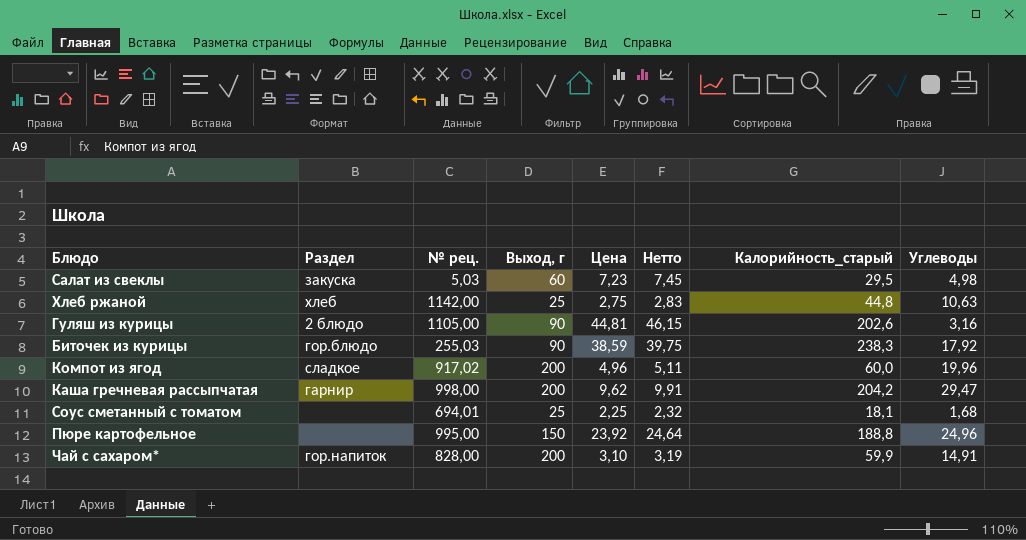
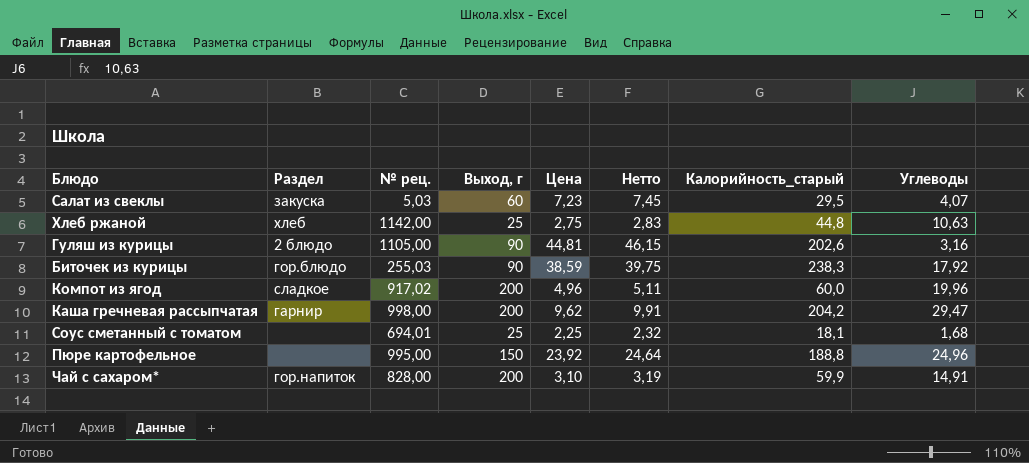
Салат из свеклы | Углеводы: 4,98 -> 4,07

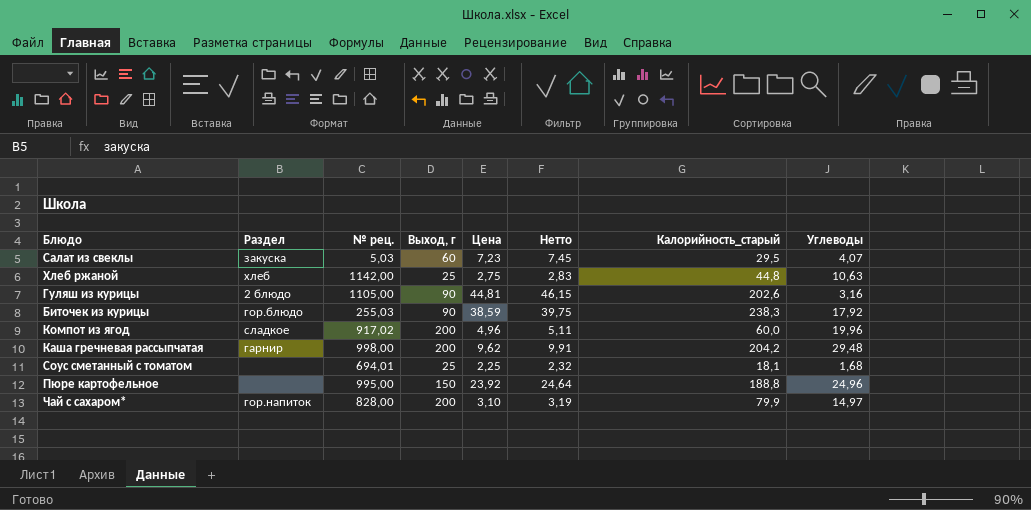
Каша гречневая рассыпчатая | Углеводы: 29,47 -> 29,48
Чай с сахаром* | Калорийность_старый: 59,9 -> 79,9
Чай с сахаром* | Углеводы: 14,91 -> 14,97

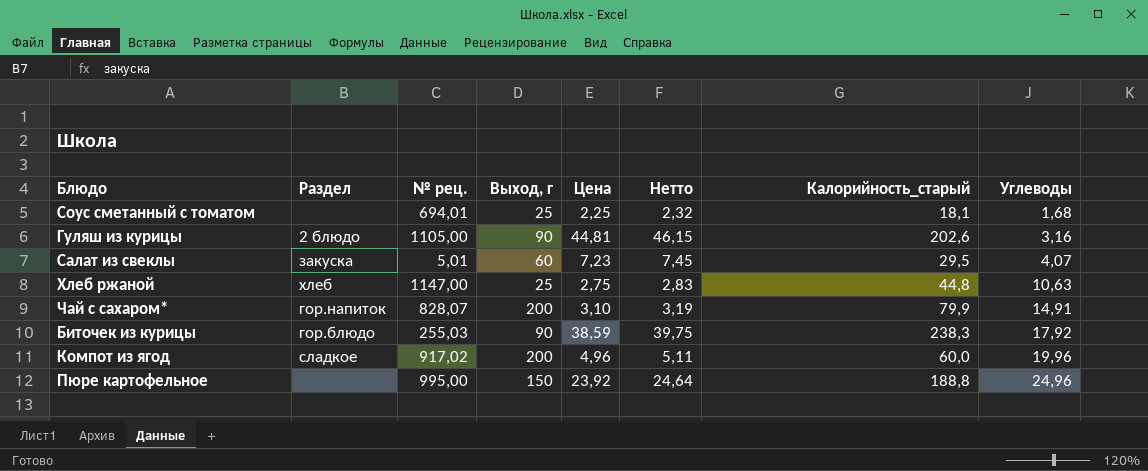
row order: none -> Углеводы ascending
row Каша гречневая рассыпчатая: гарнир | 998,00 | 200 | 9,62 | 9,91 | 204,2 | 29,48 -> none
Салат из свеклы | № рец.: 5,03 -> 5,01
Хлеб ржаной | № рец.: 1142,00 -> 1147,00
Чай с сахаром* | № рец.: 828,00 -> 828,07
Чай с сахаром* | Углеводы: 14,97 -> 14,91

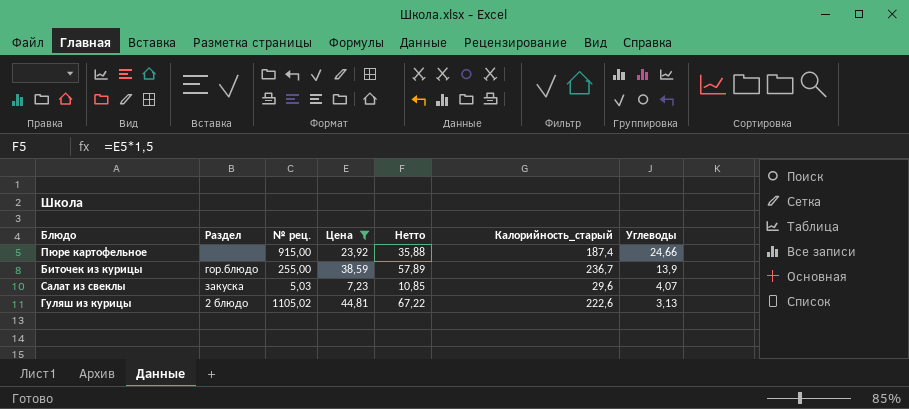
filter: none -> Цена >= 7,23
row order: Углеводы ascending -> Углеводы descending
column Выход, г | position: 4 -> none
column Нетто | formula: [Цена] * 1,03 -> [Цена] * 1,5
Пюре картофельное | № рец.: 995,00 -> 915,00
Пюре картофельное | Калорийность_старый: 188,8 -> 187,4
Пюре картофельное | Углеводы: 24,96 -> 24,66
Биточек из курицы | № рец.: 255,03 -> 255,00
Биточек из курицы | Калорийность_старый: 238,3 -> 236,7
Биточек из курицы | Углеводы: 17,92 -> 13,9
Салат из свеклы | № рец.: 5,01 -> 5,03
Салат из свеклы | Калорийность_старый: 29,5 -> 29,6
Гуляш из курицы | № рец.: 1105,00 -> 1105,02
Гуляш из курицы | Калорийность_старый: 202,6 -> 222,6
Гуляш из курицы | Углеводы: 3,16 -> 3,13

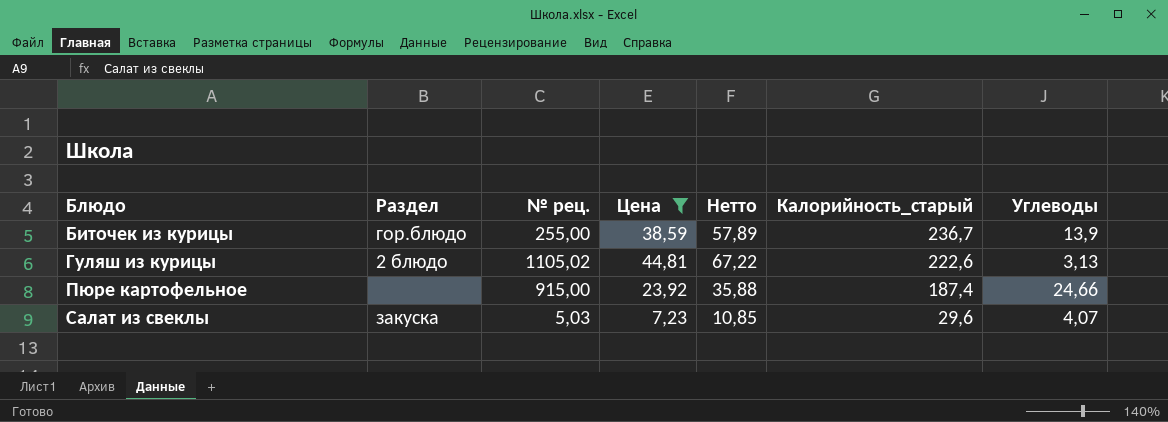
row order: Углеводы descending -> Блюдо ascending

